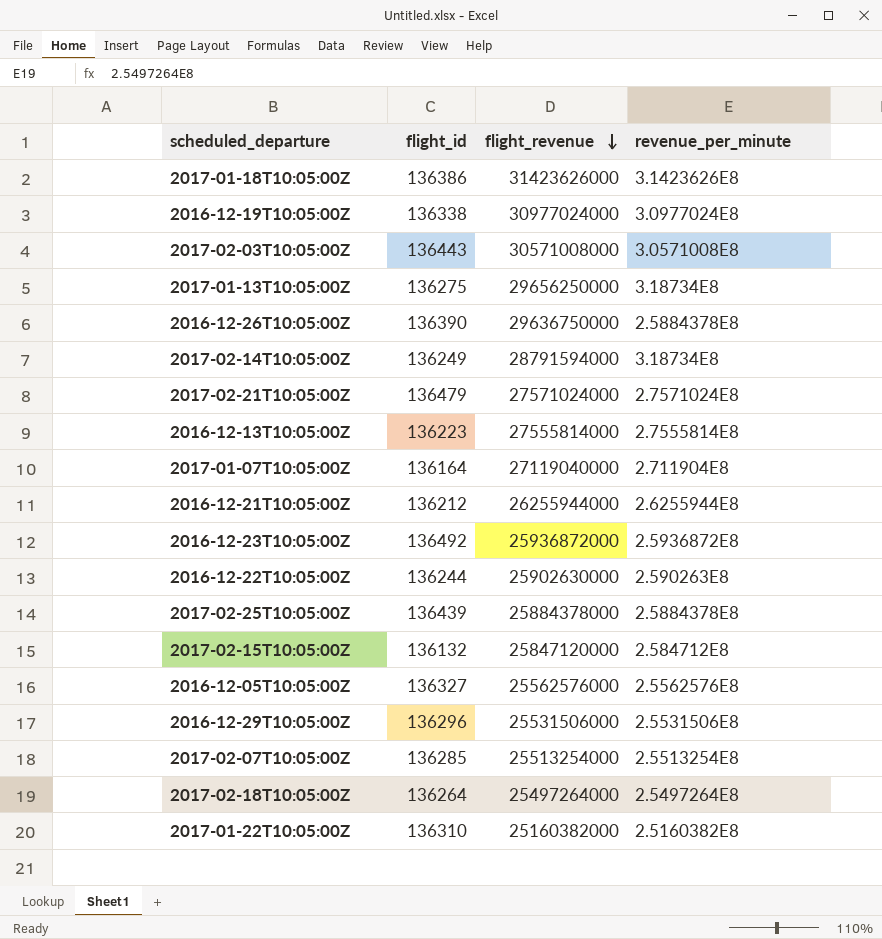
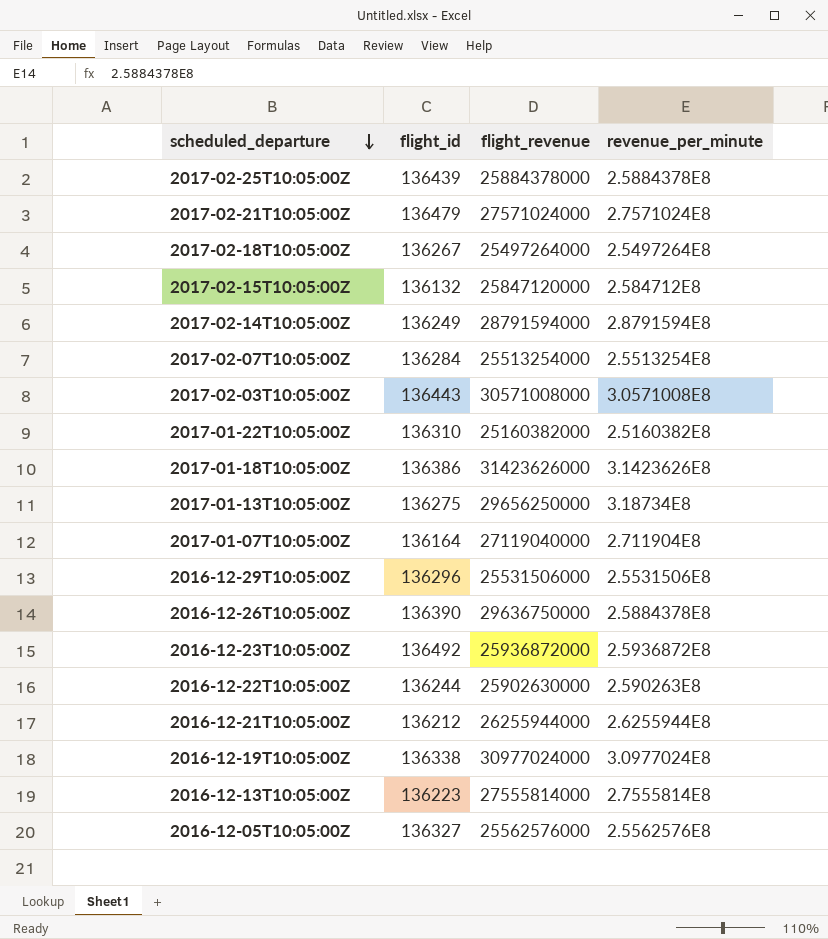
row order: flight_revenue descending -> scheduled_departure descending
2017-02-18T10:05:00Z | flight_id: 136264 -> 136267
2017-02-14T10:05:00Z | revenue_per_minute: 3.18734E8 -> 2.8791594E8
2017-02-07T10:05:00Z | flight_id: 136285 -> 136284

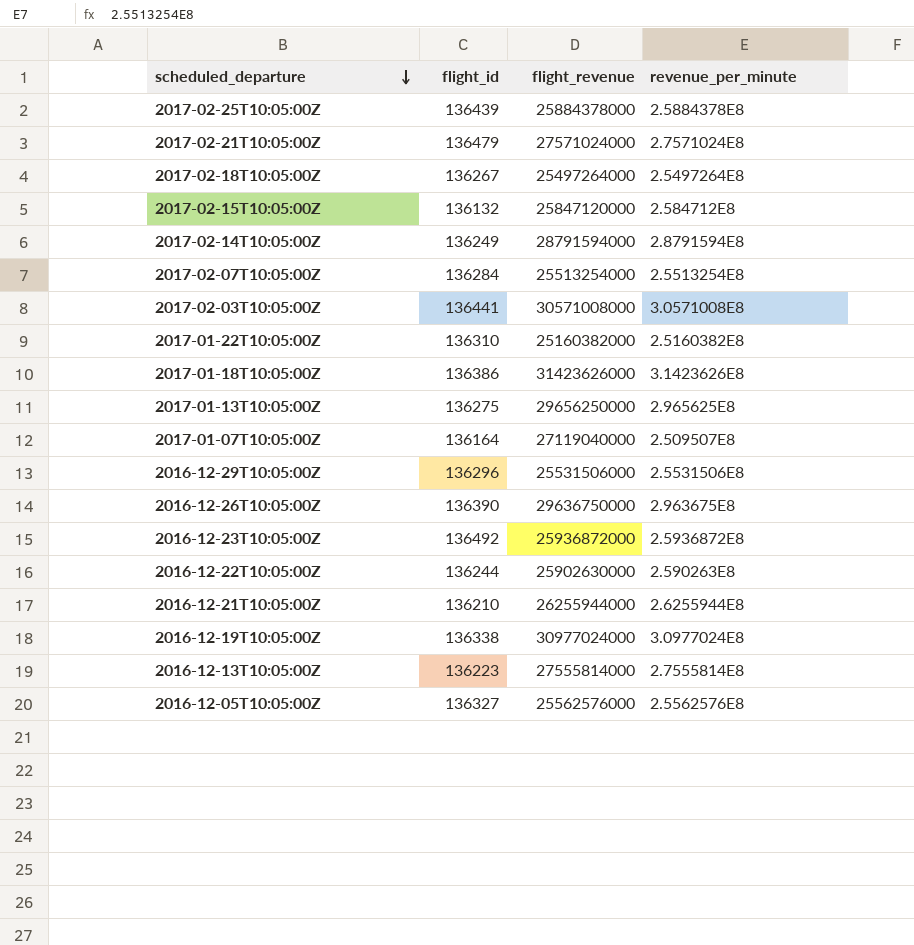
2017-02-03T10:05:00Z | flight_id: 136443 -> 136441
2017-01-13T10:05:00Z | revenue_per_minute: 3.18734E8 -> 2.965625E8
2017-01-07T10:05:00Z | revenue_per_minute: 2.711904E8 -> 2.509507E8
2016-12-26T10:05:00Z | revenue_per_minute: 2.5884378E8 -> 2.963675E8
2016-12-21T10:05:00Z | flight_id: 136212 -> 136210

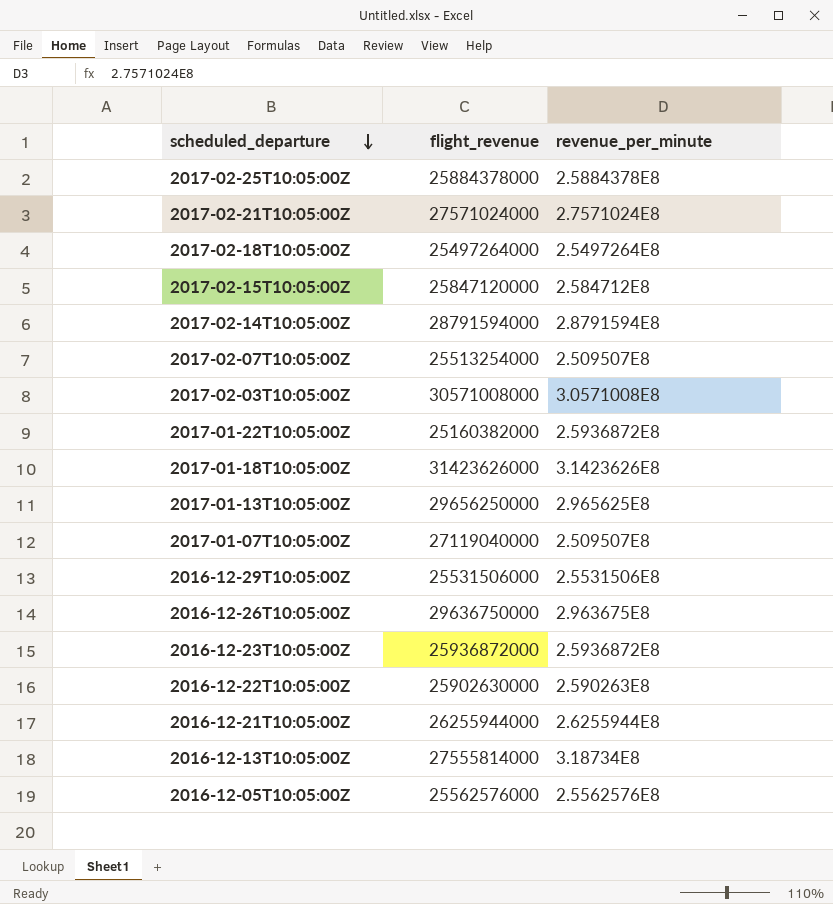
column flight_id | position: 2 -> none
row 2016-12-19T10:05:00Z: 136338 | 30977024000 | 3.0977024E8 -> none
2017-02-07T10:05:00Z | revenue_per_minute: 2.5513254E8 -> 2.509507E8
2017-01-22T10:05:00Z | revenue_per_minute: 2.5160382E8 -> 2.5936872E8
2016-12-13T10:05:00Z | revenue_per_minute: 2.7555814E8 -> 3.18734E8

